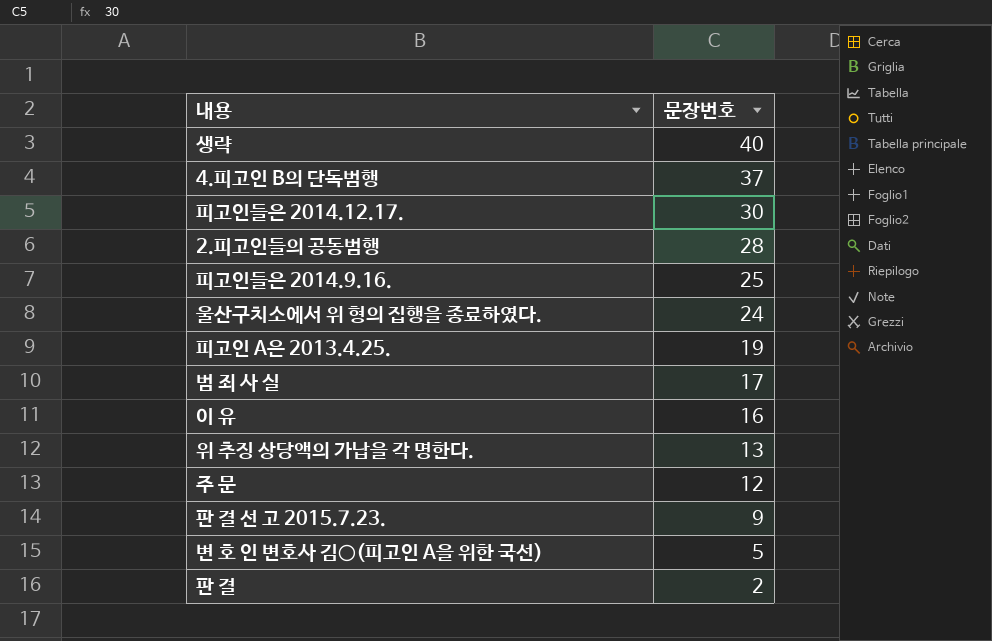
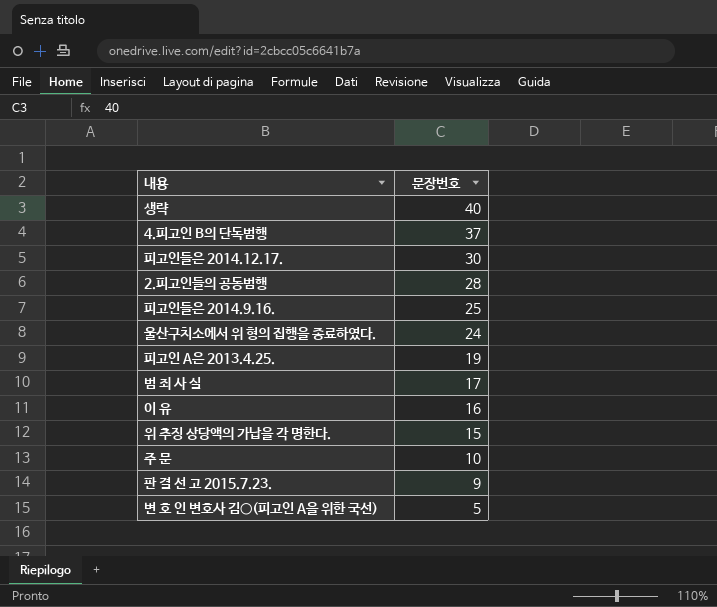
row 판 결: 2 -> none
위 추징 상당액의 가납을 각 명한다. | 문장번호: 13 -> 15
주 문 | 문장번호: 12 -> 10

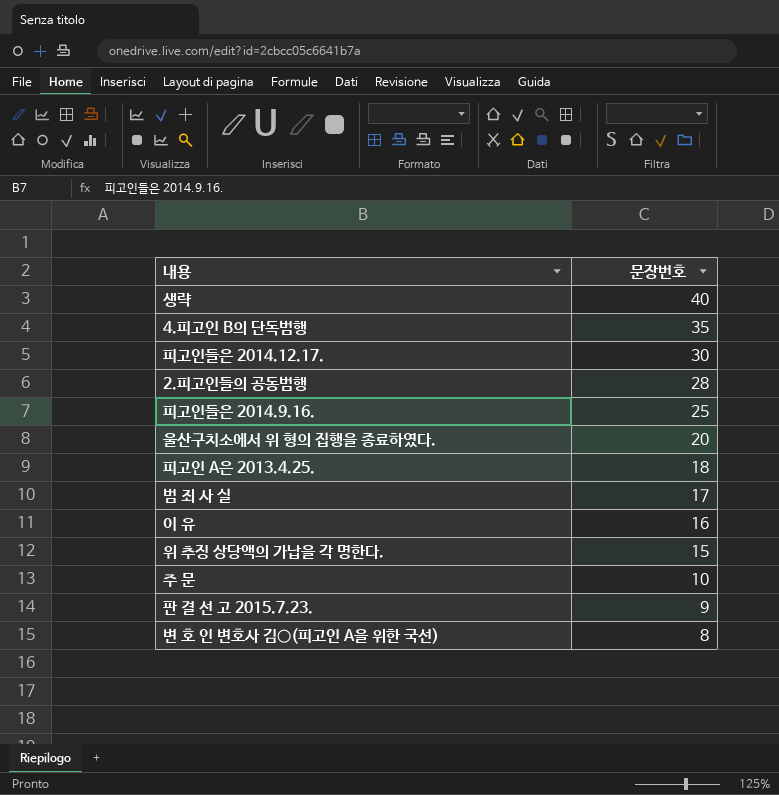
4.피고인 B의 단독범행 | 문장번호: 37 -> 35
울산구치소에서 위 형의 집행을 종료하였다. | 문장번호: 24 -> 20
피고인 A은 2013.4.25. | 문장번호: 19 -> 18
변 호 인 변호사 김○(피고인 A을 위한 국선) | 문장번호: 5 -> 8

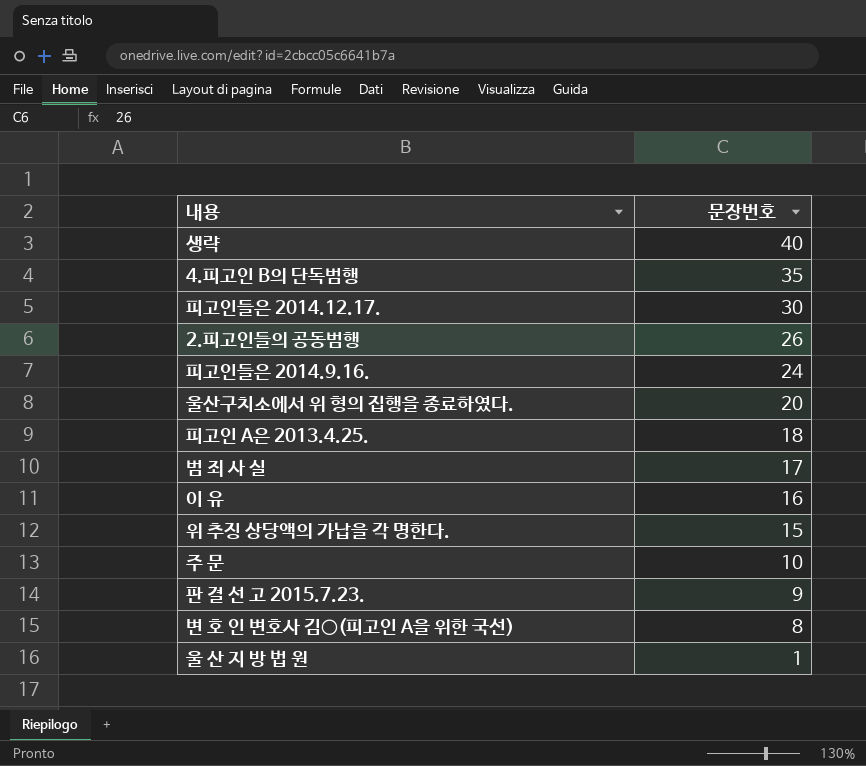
2.피고인들의 공동범행 | 문장번호: 28 -> 26
피고인들은 2014.9.16. | 문장번호: 25 -> 24
row 울 산 지 방 법 원: none -> 1

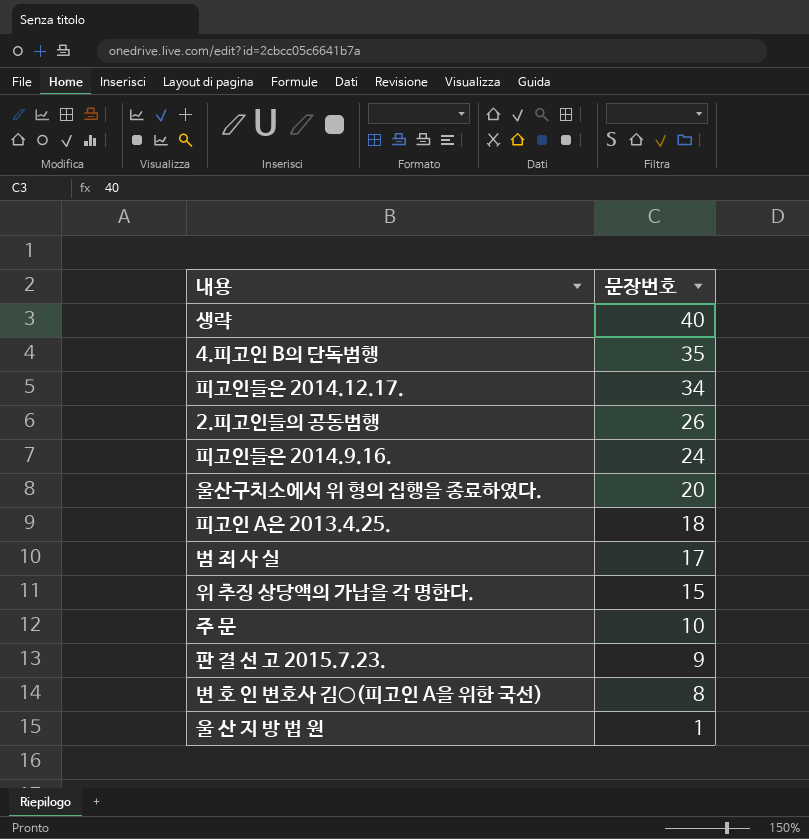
row 이 유: 16 -> none
피고인들은 2014.12.17. | 문장번호: 30 -> 34

